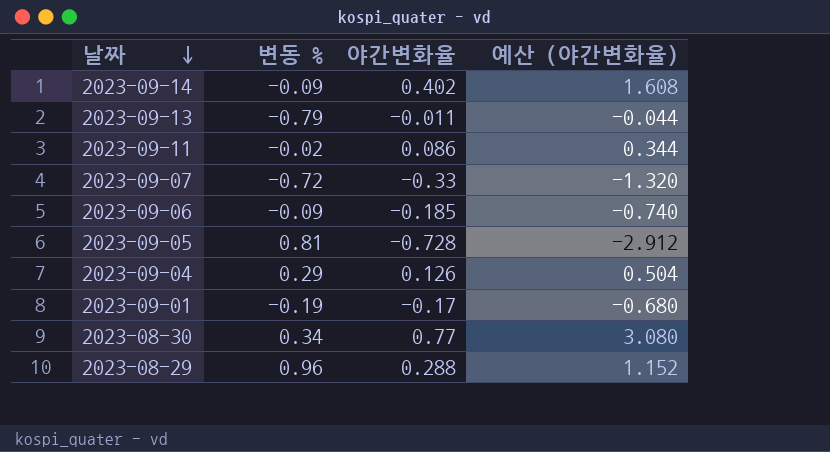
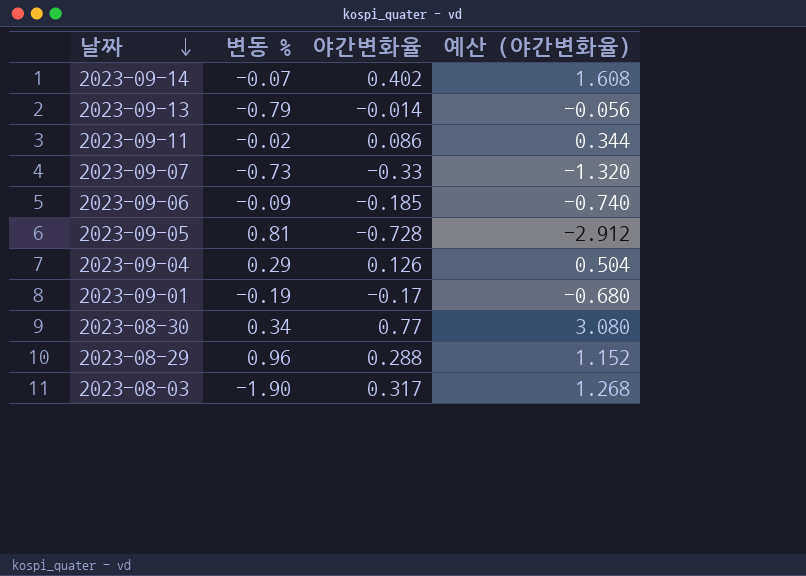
2023-09-14 | 변동 %: -0.09 -> -0.07
2023-09-13 | 야간변화율: -0.011 -> -0.014
2023-09-13 | 예산 (야간변화율): -0.044 -> -0.056
2023-09-07 | 변동 %: -0.72 -> -0.73
row 2023-08-03: none -> -1.90 | 0.317 | 1.268

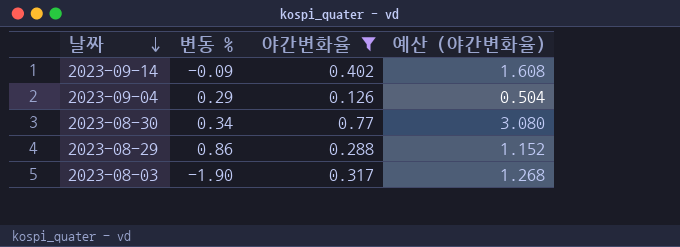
filter: none -> 야간변화율 >= 0.126
2023-09-14 | 변동 %: -0.07 -> -0.09
2023-08-29 | 변동 %: 0.96 -> 0.86

